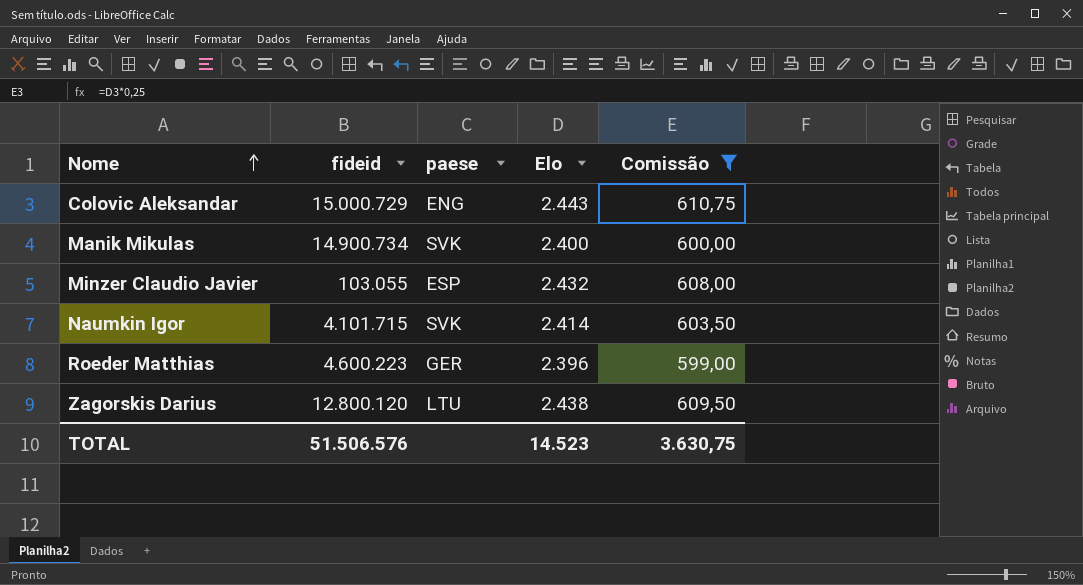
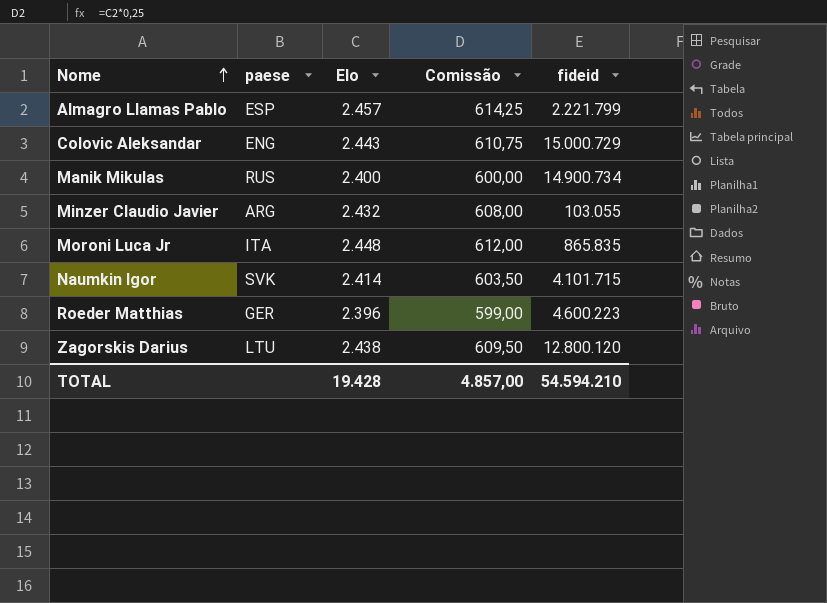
filter: Comissão <= 610,75 -> none
column fideid | position: 2 -> 5
Manik Mikulas | paese: SVK -> RUS
Minzer Claudio Javier | paese: ESP -> ARG
TOTAL | Elo: 14.523 -> 19.428
TOTAL | Comissão: 3.630,75 -> 4.857,00
TOTAL | fideid: 51.506.576 -> 54.594.210

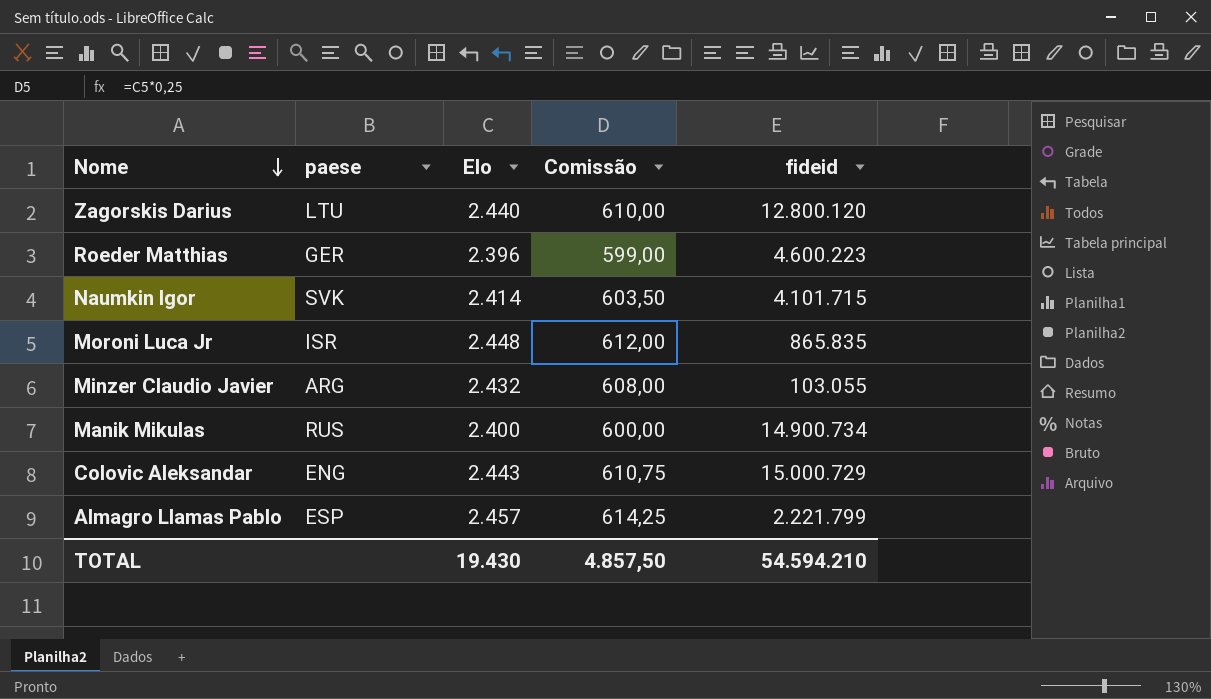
row order: Nome ascending -> Nome descending
Zagorskis Darius | Elo: 2.438 -> 2.440
Zagorskis Darius | Comissão: 609,50 -> 610,00
Moroni Luca Jr | paese: ITA -> ISR
TOTAL | Elo: 19.428 -> 19.430
TOTAL | Comissão: 4.857,00 -> 4.857,50

